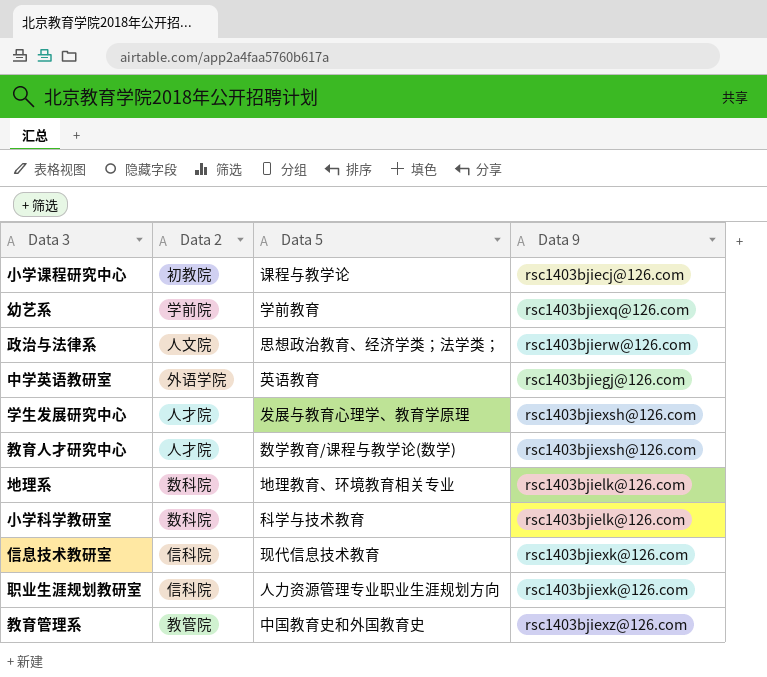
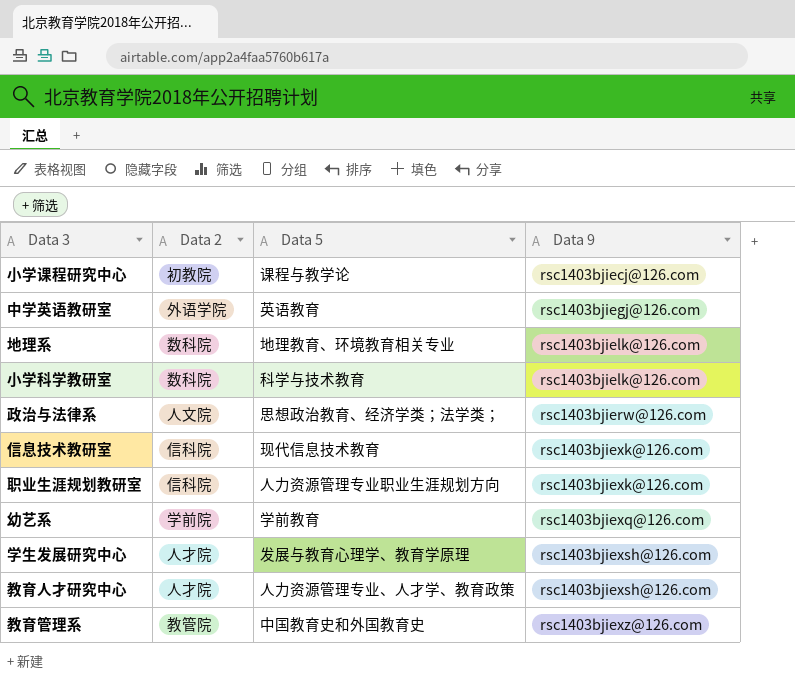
row order: none -> Data 9 ascending
教育人才研究中心 | Data 5: 数学教育/课程与教学论(数学) -> 人力资源管理专业、人才学、教育政策

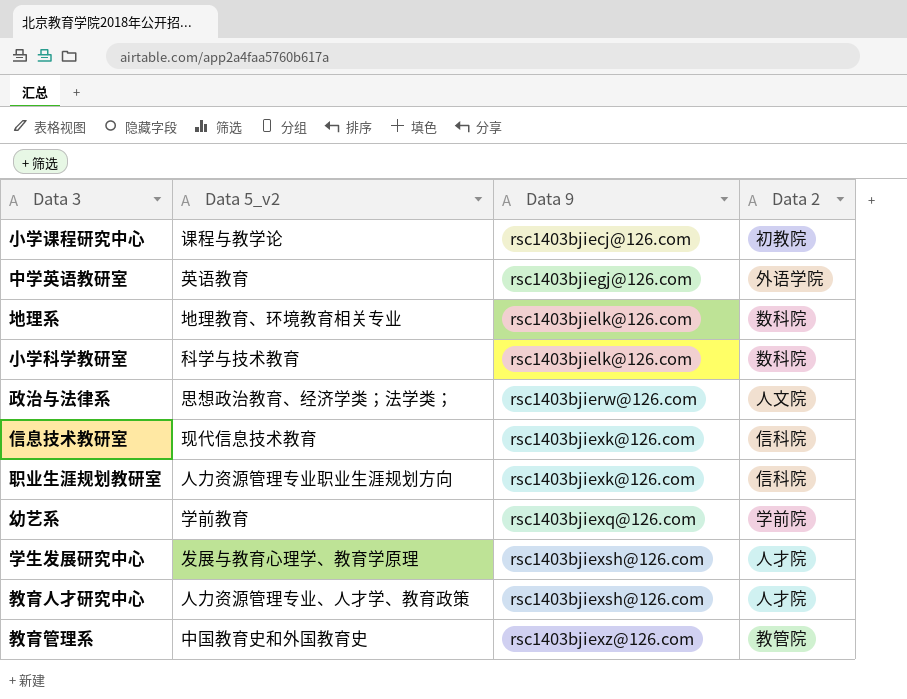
column name: Data 5 -> Data 5_v2
column Data 2 | position: 2 -> 4

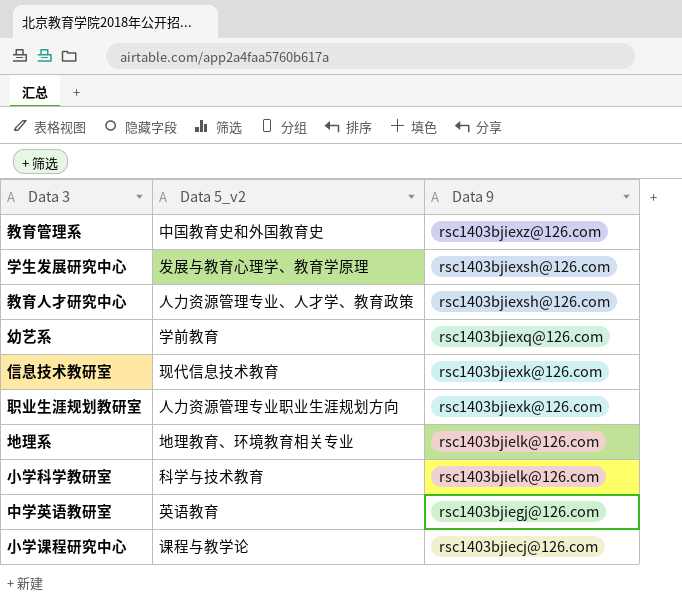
row order: Data 9 ascending -> Data 9 descending
column Data 2 | position: 4 -> none
row 政治与法律系: 思想政治教育、经济学类；法学类； | rsc1403bjierw@126.com | 人文院 -> none

